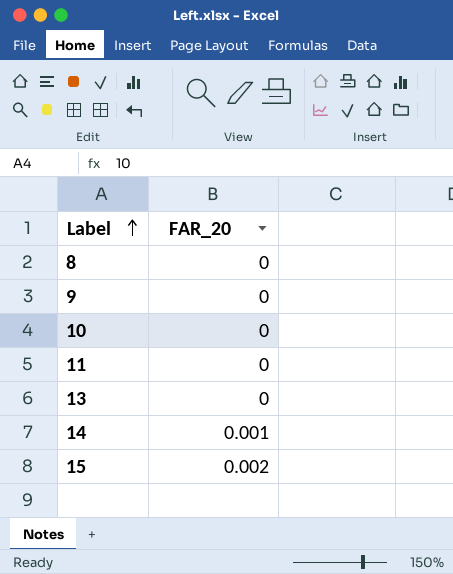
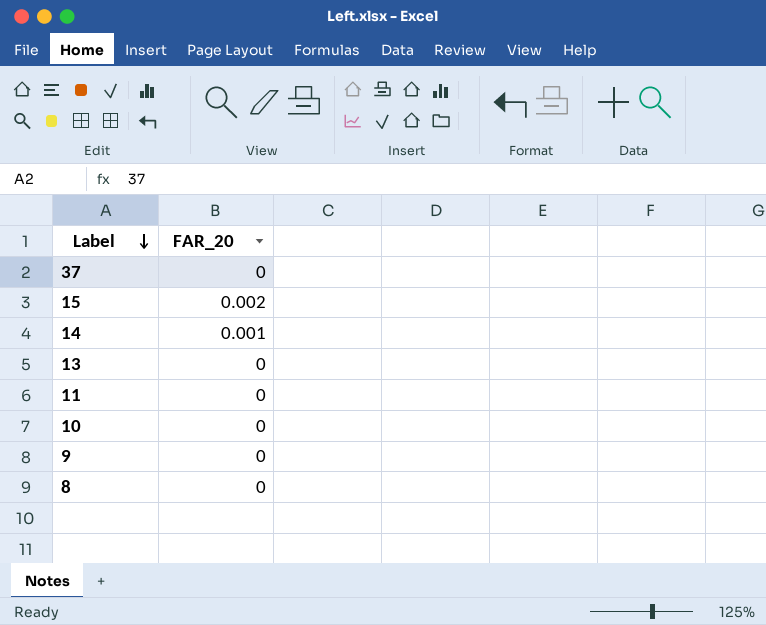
row order: Label ascending -> Label descending
row 37: none -> 0

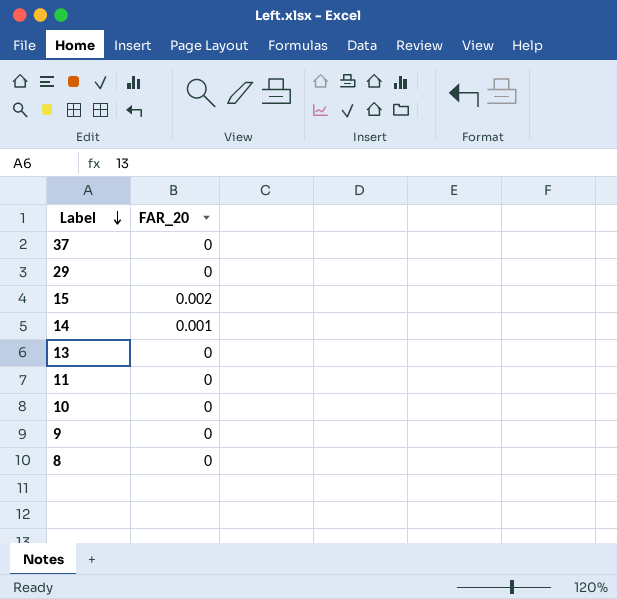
row 29: none -> 0

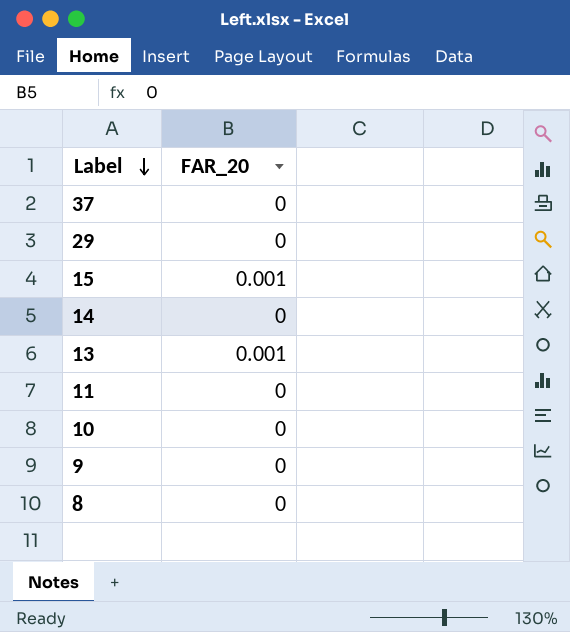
15 | FAR_20: 0.002 -> 0.001
14 | FAR_20: 0.001 -> 0
13 | FAR_20: 0 -> 0.001

